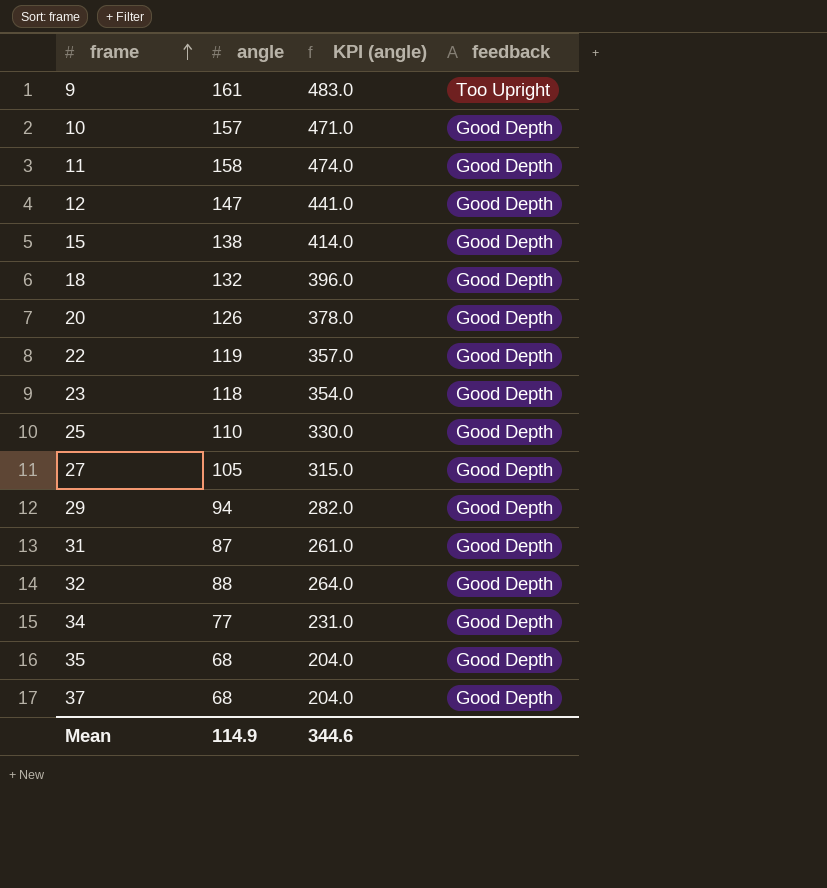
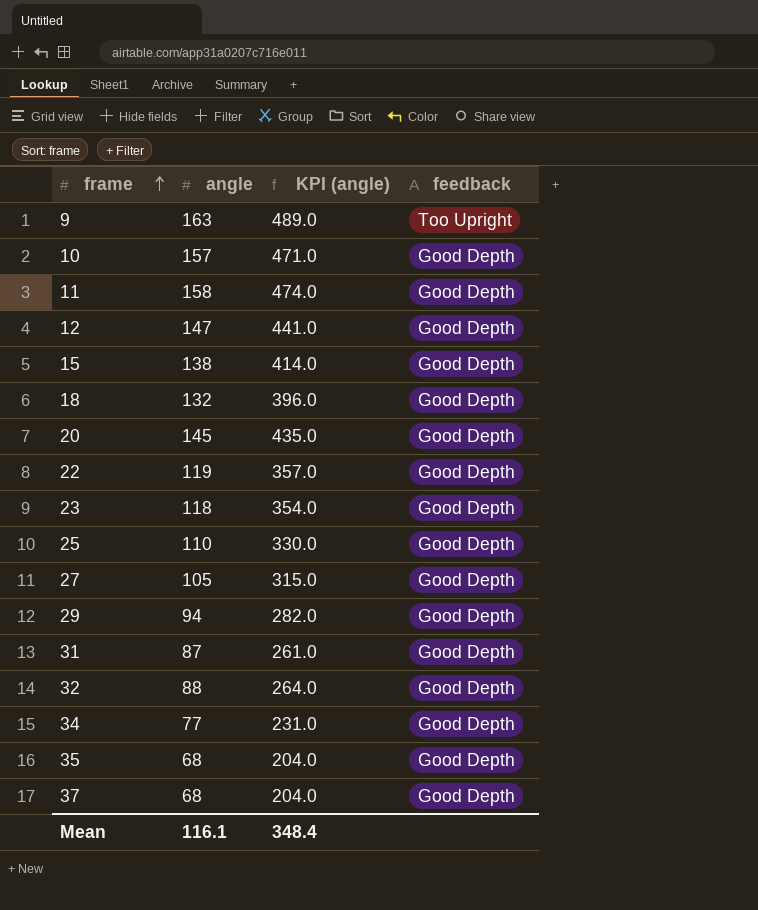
9 | angle: 161 -> 163
9 | KPI (angle): 483.0 -> 489.0
20 | angle: 126 -> 145
20 | KPI (angle): 378.0 -> 435.0
Mean | angle: 114.9 -> 116.1
Mean | KPI (angle): 344.6 -> 348.4

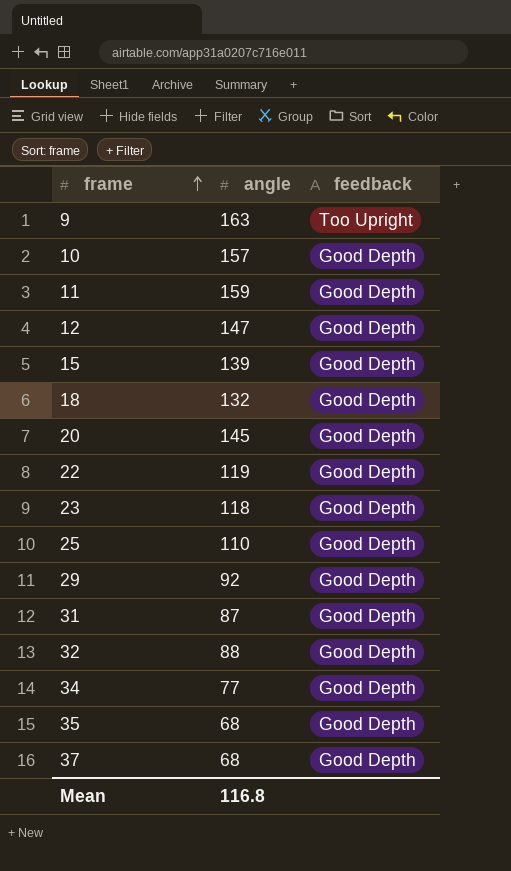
column KPI (angle) | formula: [angle] * 3 -> none
row 27: 105 | 315.0 | Good Depth -> none
11 | angle: 158 -> 159
15 | angle: 138 -> 139
29 | angle: 94 -> 92
Mean | angle: 116.1 -> 116.8

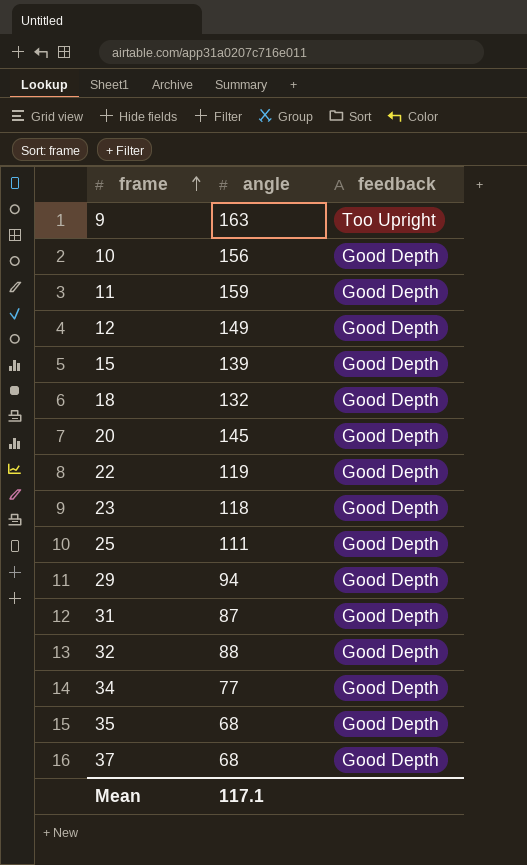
10 | angle: 157 -> 156
12 | angle: 147 -> 149
25 | angle: 110 -> 111
29 | angle: 92 -> 94
Mean | angle: 116.8 -> 117.1

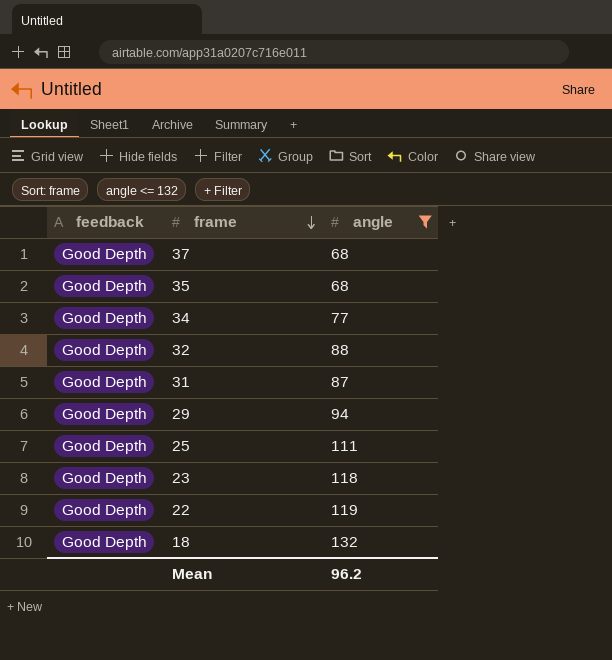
filter: none -> angle <= 132
row order: frame ascending -> frame descending
column feedback | position: 3 -> 1
Mean | angle: 117.1 -> 96.2

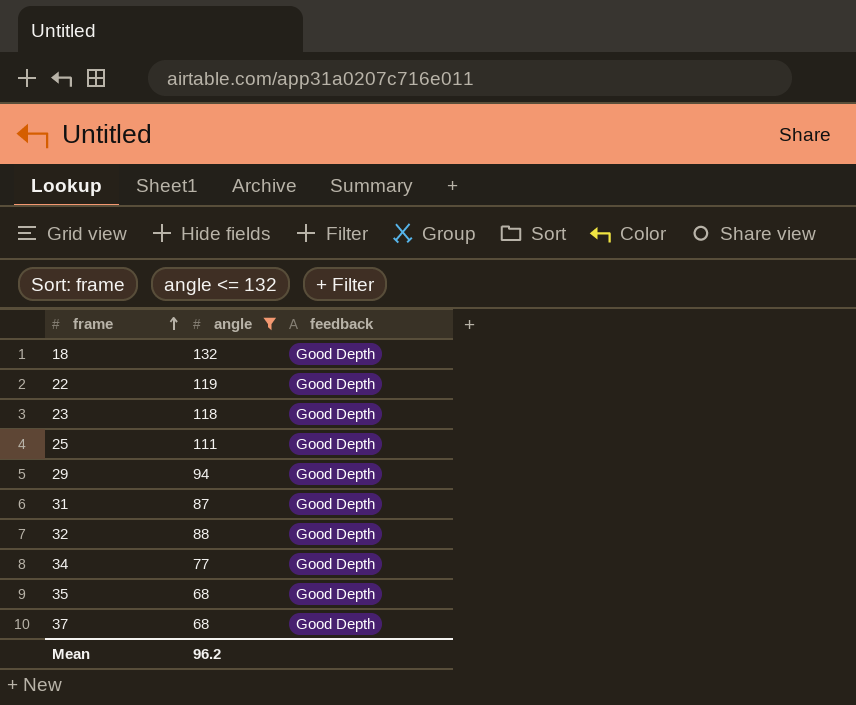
row order: frame descending -> frame ascending
column feedback | position: 1 -> 3

